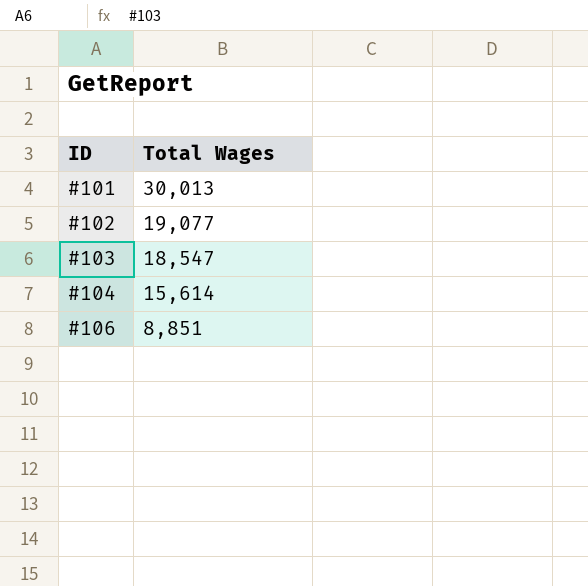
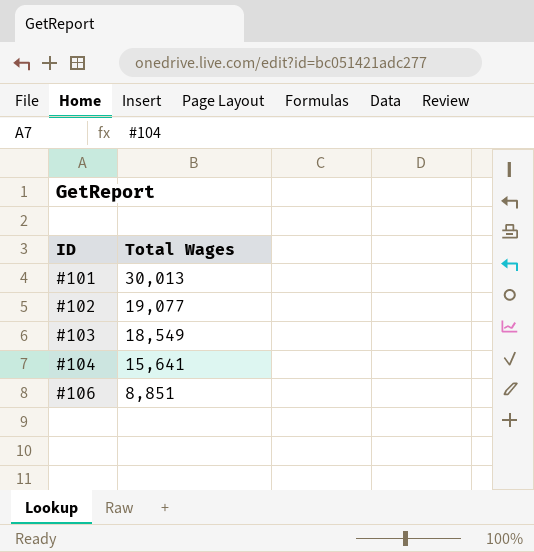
#103 | Total Wages: 18,547 -> 18,549
#104 | Total Wages: 15,614 -> 15,641

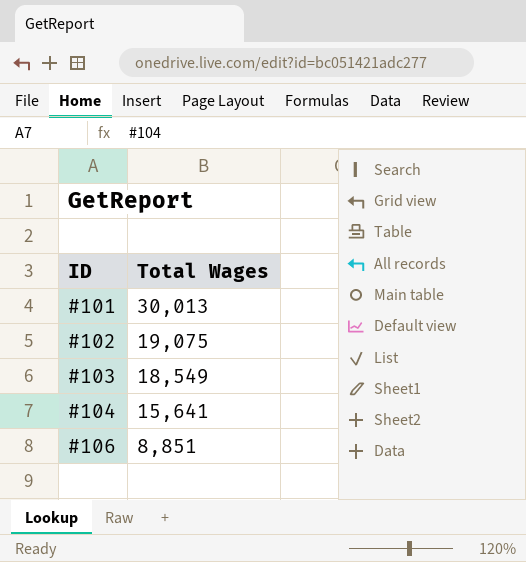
#102 | Total Wages: 19,077 -> 19,075

